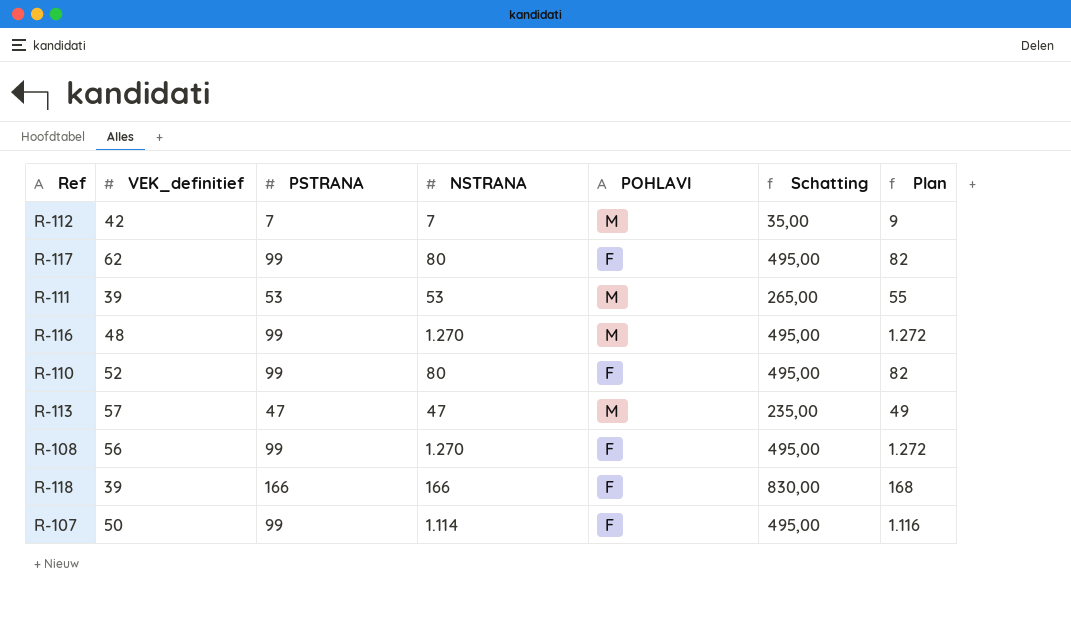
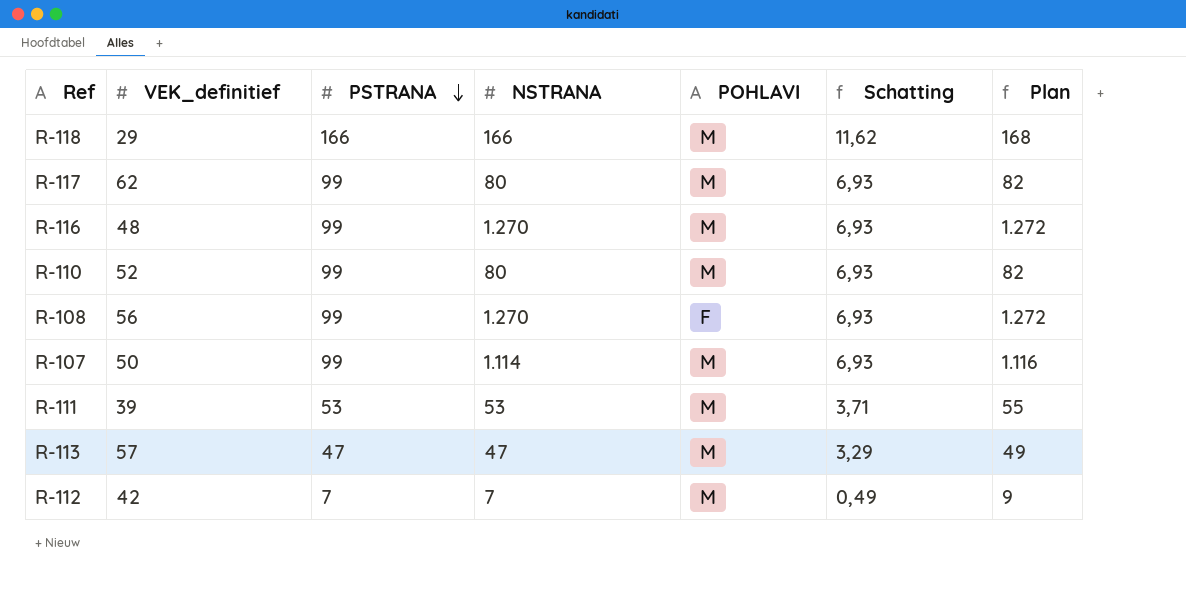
row order: none -> PSTRANA descending
column Schatting | formula: [PSTRANA] * 5 -> [PSTRANA] * 0,07
R-118 | VEK_definitief: 39 -> 29
R-118 | POHLAVI: F -> M
R-117 | POHLAVI: F -> M
R-110 | POHLAVI: F -> M
R-107 | POHLAVI: F -> M

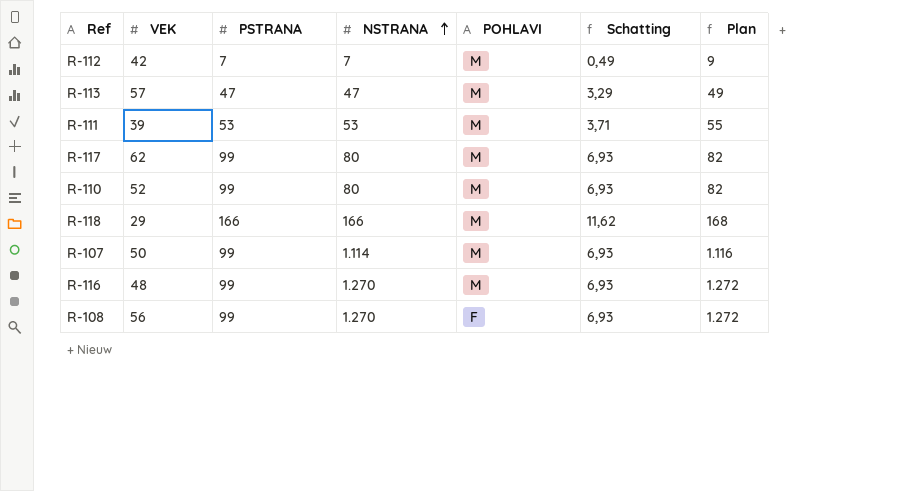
row order: PSTRANA descending -> NSTRANA ascending
column name: VEK_definitief -> VEK

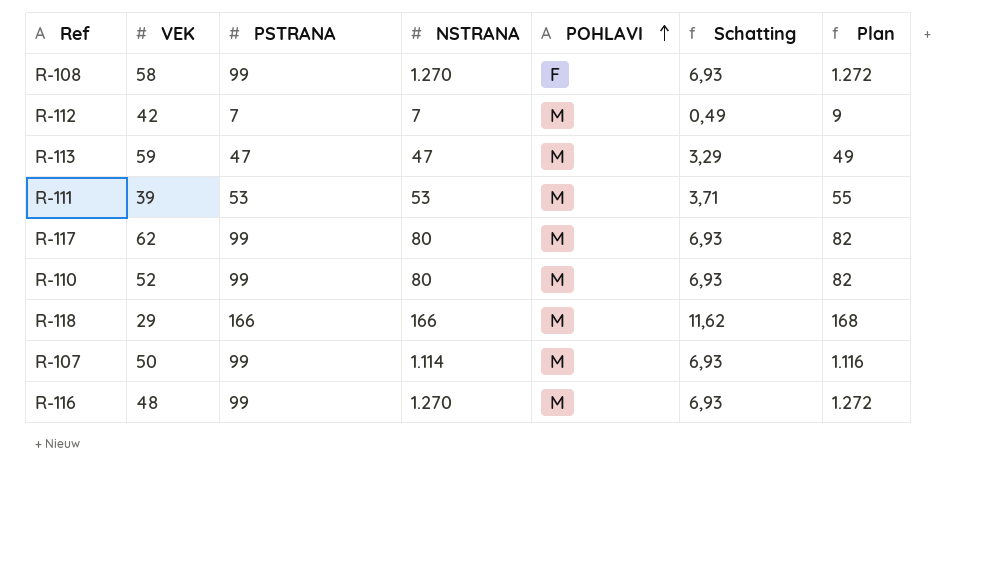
row order: NSTRANA ascending -> POHLAVI ascending
R-108 | VEK: 56 -> 58
R-113 | VEK: 57 -> 59

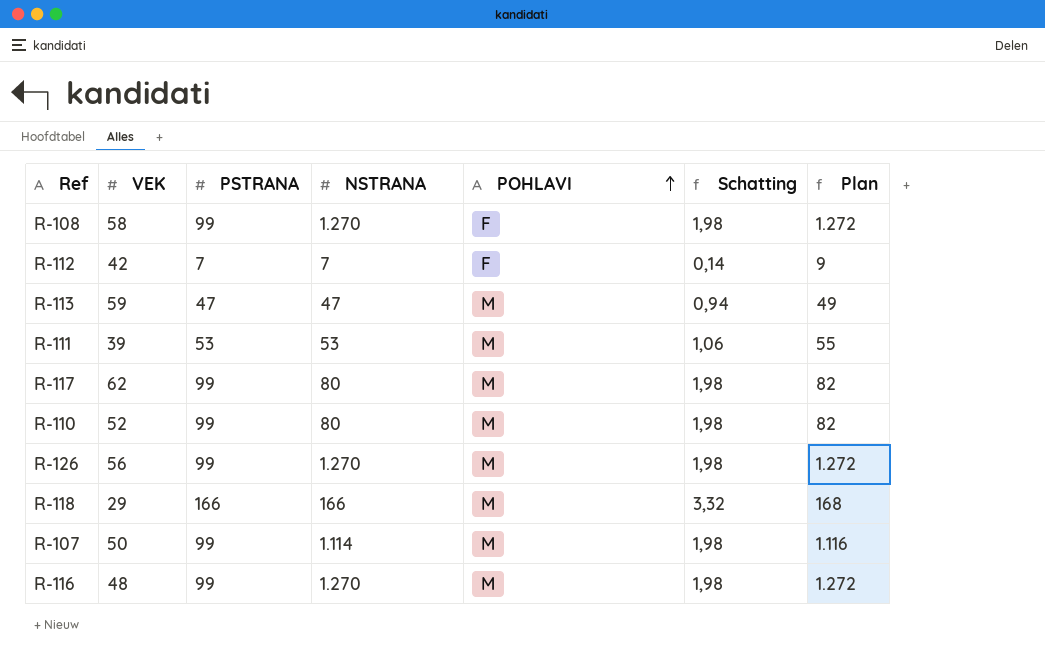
column Schatting | formula: [PSTRANA] * 0,07 -> [PSTRANA] * 0,02
R-112 | POHLAVI: M -> F
row R-126: none -> 56 | 99 | 1.270 | M | 1,98 | 1.272

